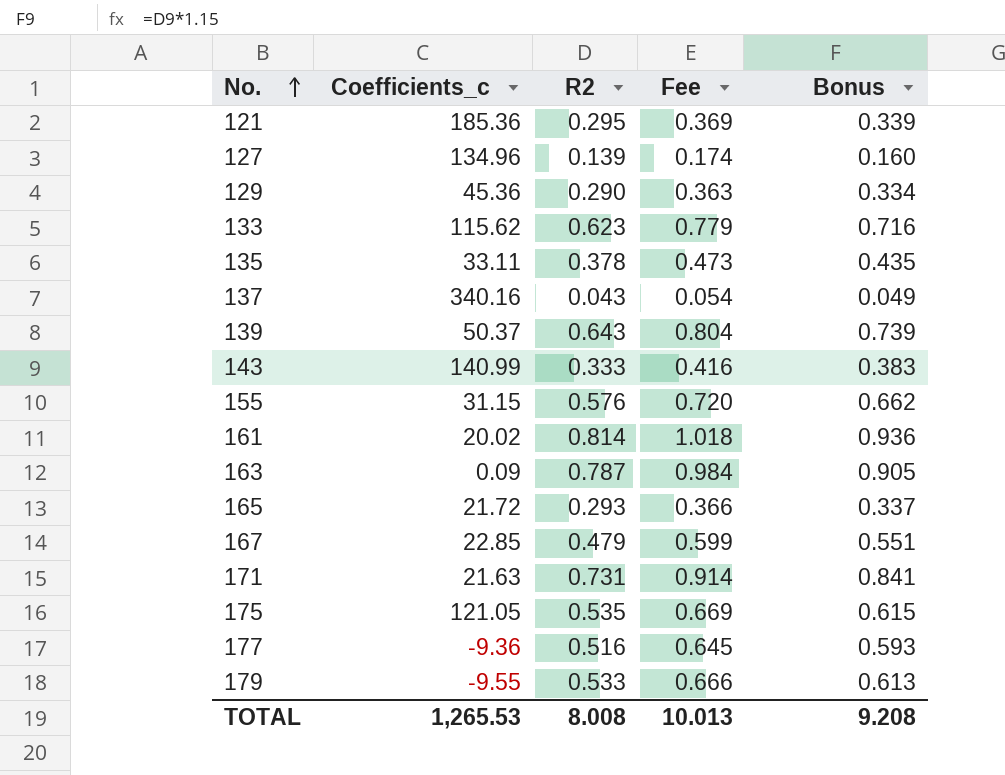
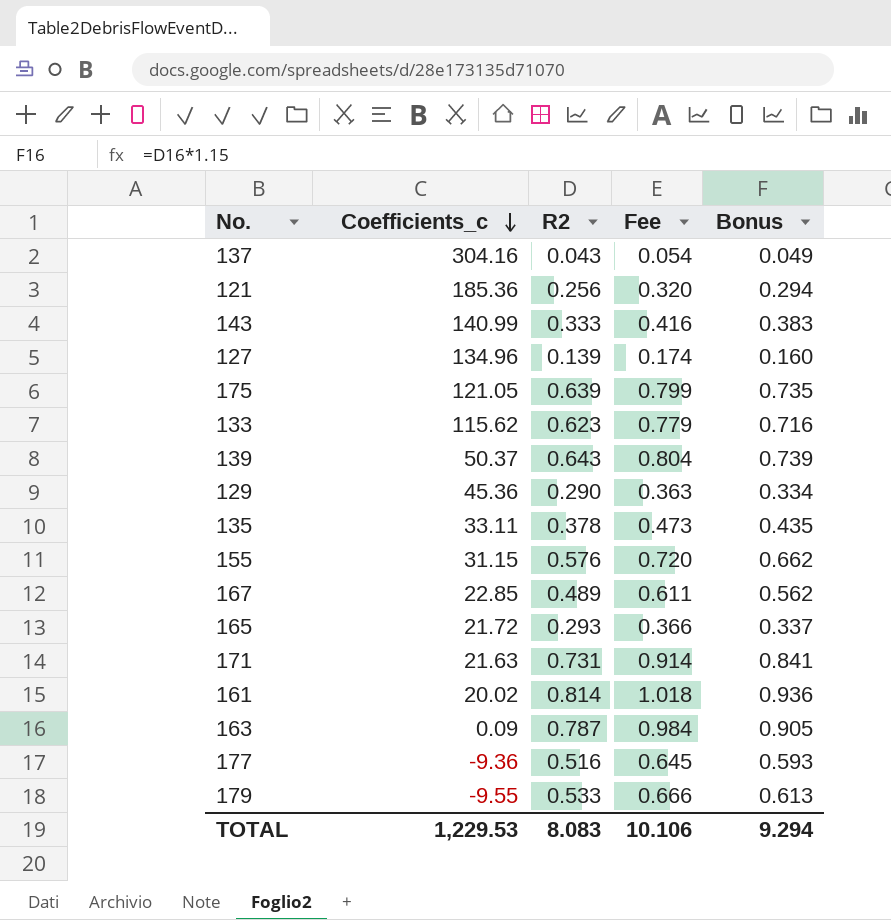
row order: No. ascending -> Coefficients_c descending
137 | Coefficients_c: 340.16 -> 304.16
121 | R2: 0.295 -> 0.256
121 | Fee: 0.369 -> 0.320
121 | Bonus: 0.339 -> 0.294
175 | R2: 0.535 -> 0.639
175 | Fee: 0.669 -> 0.799
175 | Bonus: 0.615 -> 0.735
167 | R2: 0.479 -> 0.489
167 | Fee: 0.599 -> 0.611
167 | Bonus: 0.551 -> 0.562
TOTAL | Coefficients_c: 1,265.53 -> 1,229.53
TOTAL | R2: 8.008 -> 8.083
TOTAL | Fee: 10.013 -> 10.106
TOTAL | Bonus: 9.208 -> 9.294

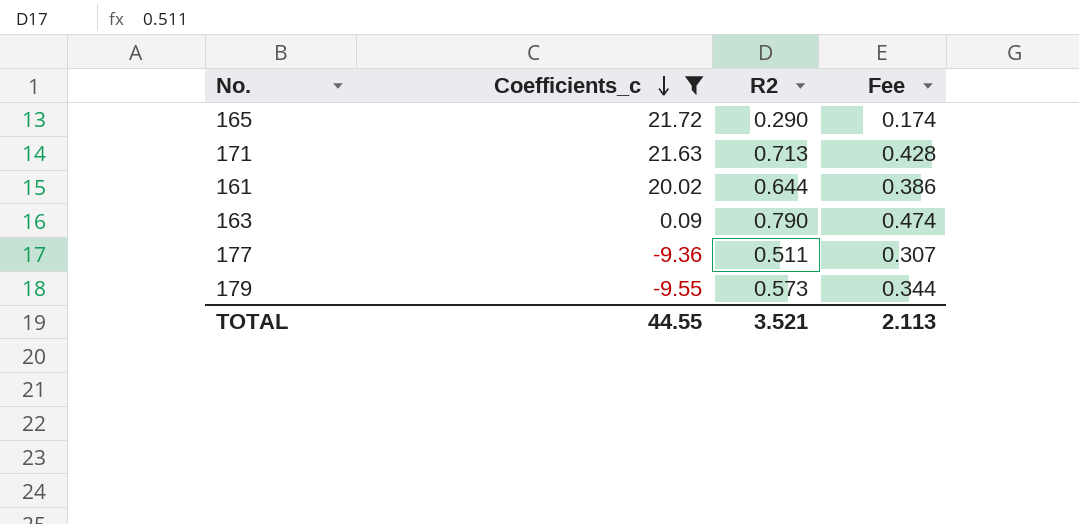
filter: none -> Coefficients_c <= 21.72
column Bonus | formula: [R2] * 1.15 -> none
column Fee | formula: [R2] * 1.25 -> [R2] * 0.6
165 | R2: 0.293 -> 0.290
171 | R2: 0.731 -> 0.713
161 | R2: 0.814 -> 0.644
163 | R2: 0.787 -> 0.790
177 | R2: 0.516 -> 0.511
179 | R2: 0.533 -> 0.573
TOTAL | Coefficients_c: 1,229.53 -> 44.55
TOTAL | R2: 8.083 -> 3.521
TOTAL | Fee: 10.106 -> 2.113

